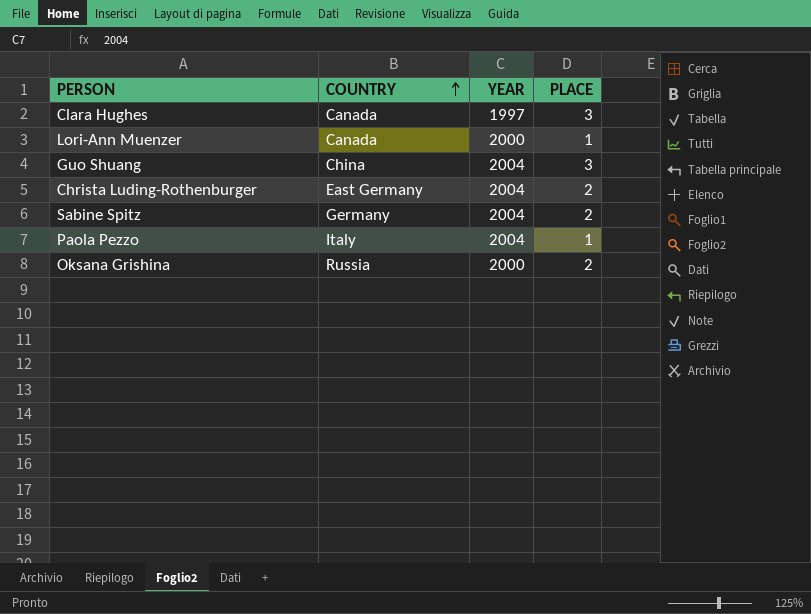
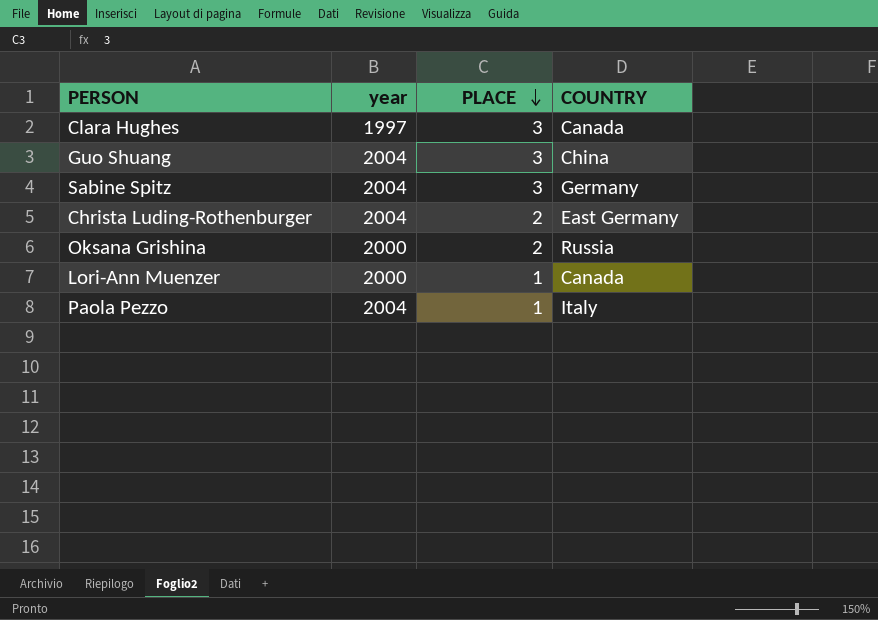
row order: COUNTRY ascending -> PLACE descending
column name: YEAR -> year
column COUNTRY | position: 2 -> 4
Sabine Spitz | PLACE: 2 -> 3

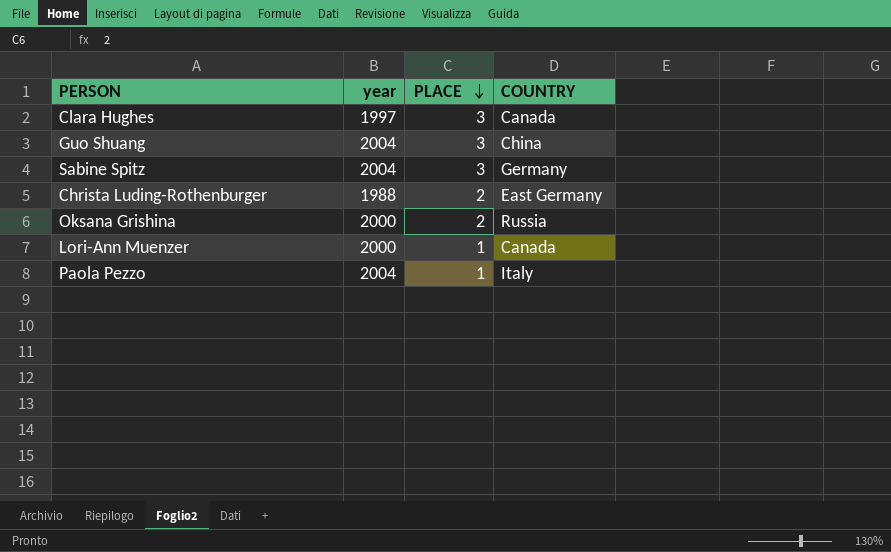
Christa Luding-Rothenburger | year: 2004 -> 1988

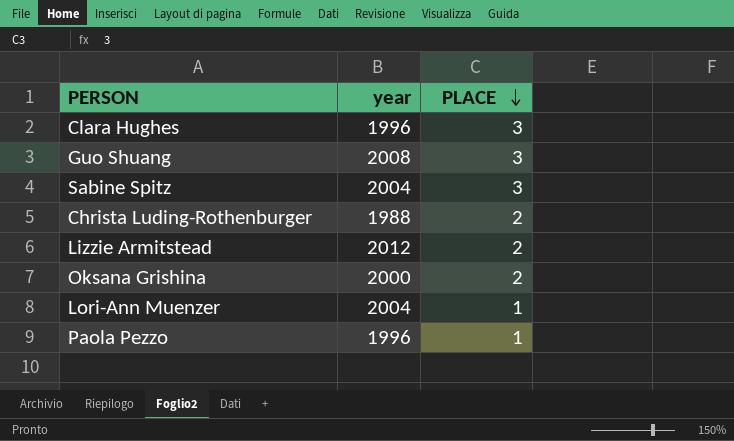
column COUNTRY | position: 4 -> none
Clara Hughes | year: 1997 -> 1996
Guo Shuang | year: 2004 -> 2008
row Lizzie Armitstead: none -> 2012 | 2
Lori-Ann Muenzer | year: 2000 -> 2004
Paola Pezzo | year: 2004 -> 1996

